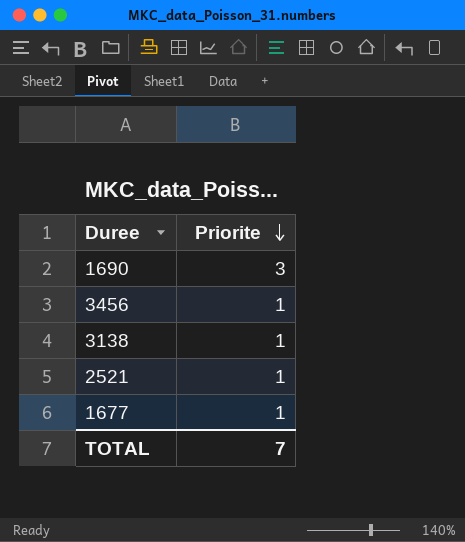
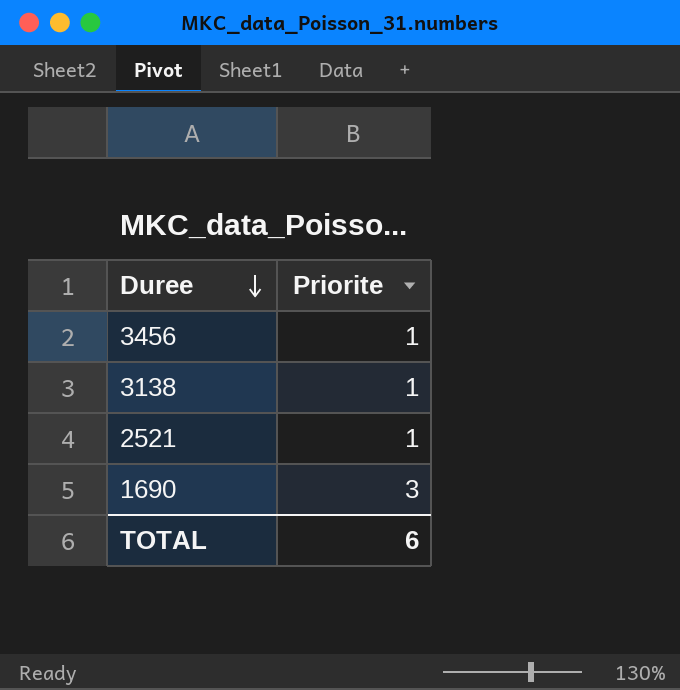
row order: Priorite descending -> Duree descending
row 1677: 1 -> none
TOTAL | Priorite: 7 -> 6

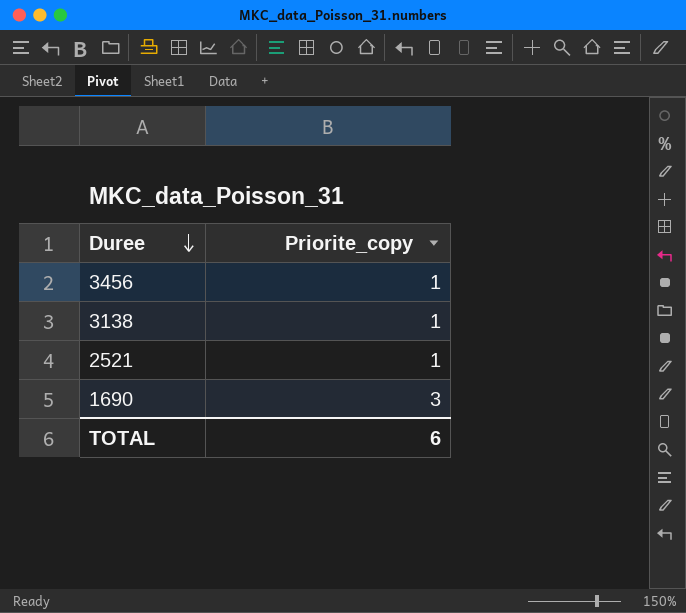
column name: Priorite -> Priorite_copy

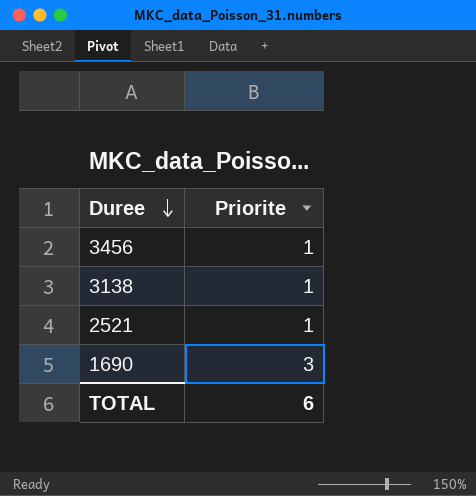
column name: Priorite_copy -> Priorite

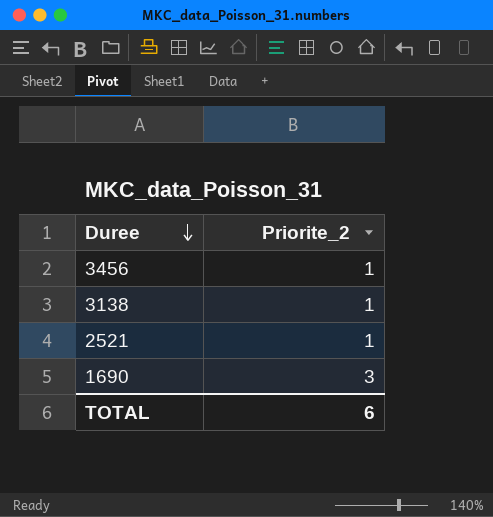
column name: Priorite -> Priorite_2

